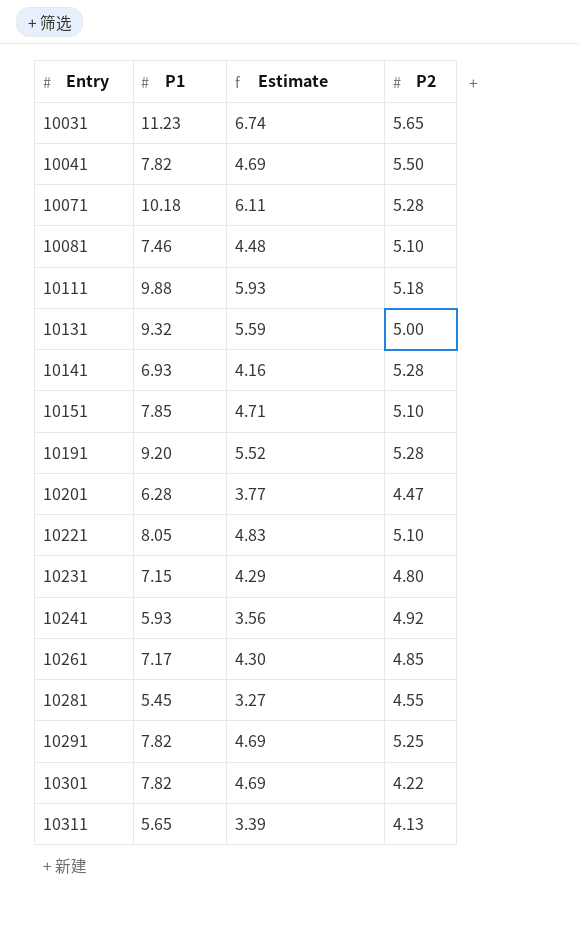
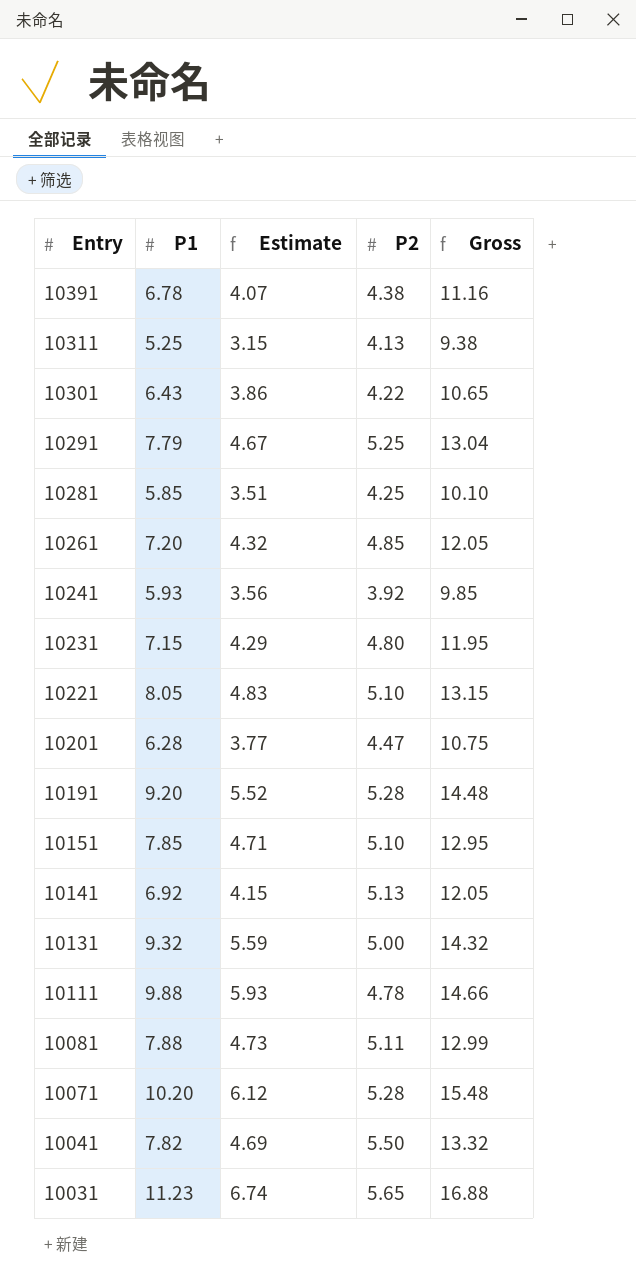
row order: Entry ascending -> Entry descending
column Gross | formula: none -> [P1] + [P2]
row 10391: none -> 6.78 | 4.07 | 4.38 | 11.16
10311 | P1: 5.65 -> 5.25
10311 | Estimate: 3.39 -> 3.15
10301 | P1: 7.82 -> 6.43
10301 | Estimate: 4.69 -> 3.86
10291 | P1: 7.82 -> 7.79
10291 | Estimate: 4.69 -> 4.67
10281 | P1: 5.45 -> 5.85
10281 | Estimate: 3.27 -> 3.51
10281 | P2: 4.55 -> 4.25
10261 | P1: 7.17 -> 7.20
10261 | Estimate: 4.30 -> 4.32
10241 | P2: 4.92 -> 3.92
10141 | P1: 6.93 -> 6.92
10141 | Estimate: 4.16 -> 4.15
10141 | P2: 5.28 -> 5.13
10111 | P2: 5.18 -> 4.78
10081 | P1: 7.46 -> 7.88
10081 | Estimate: 4.48 -> 4.73
10081 | P2: 5.10 -> 5.11
10071 | P1: 10.18 -> 10.20
10071 | Estimate: 6.11 -> 6.12

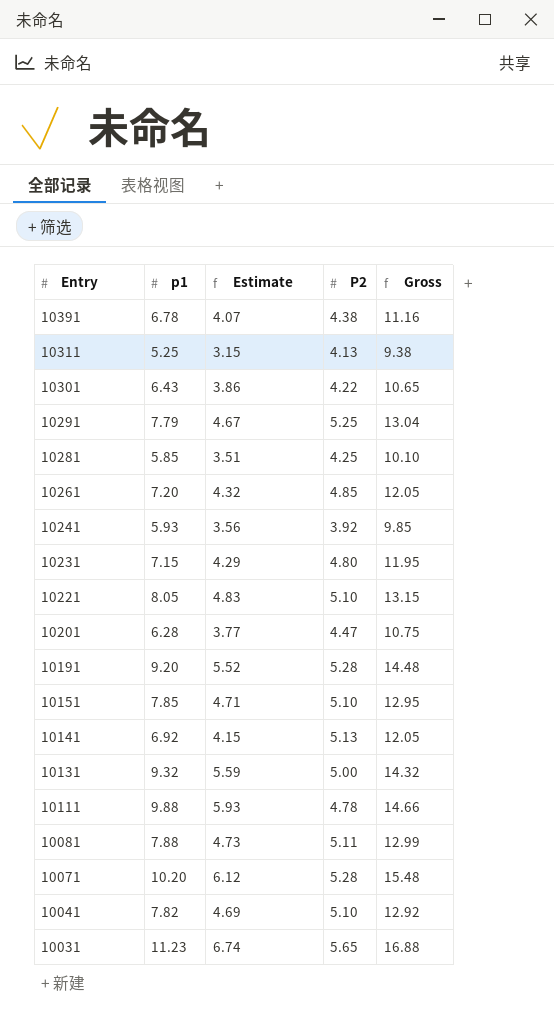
column name: P1 -> p1
10041 | P2: 5.50 -> 5.10
10041 | Gross: 13.32 -> 12.92

